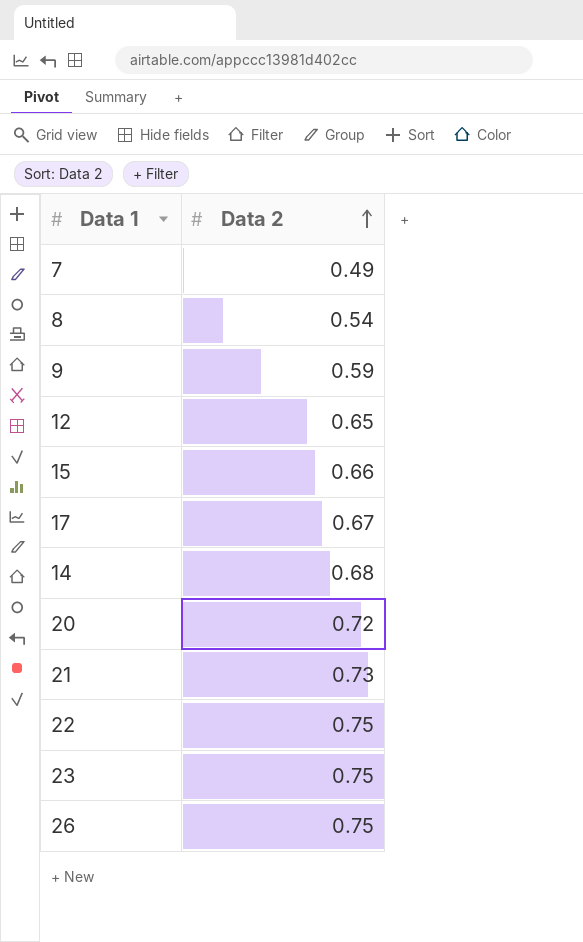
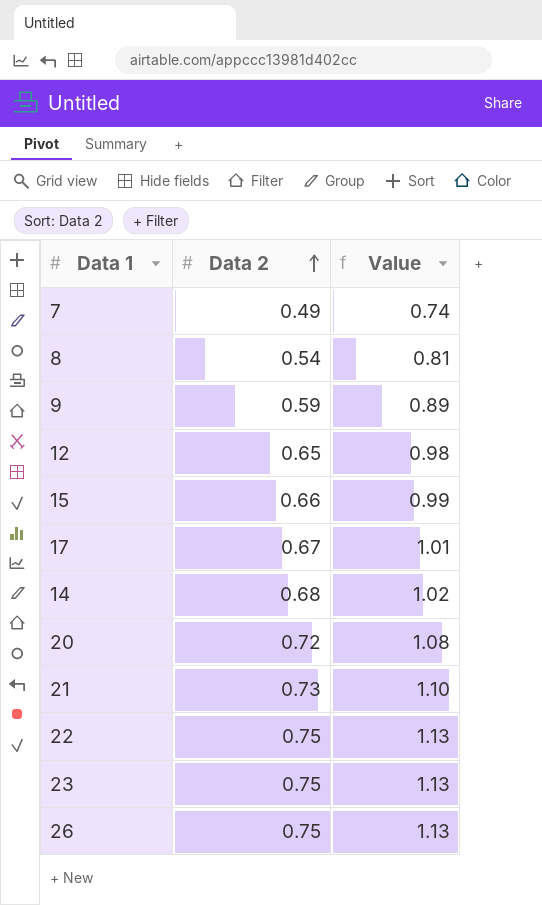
column Value | formula: none -> [Data 2] * 1.5

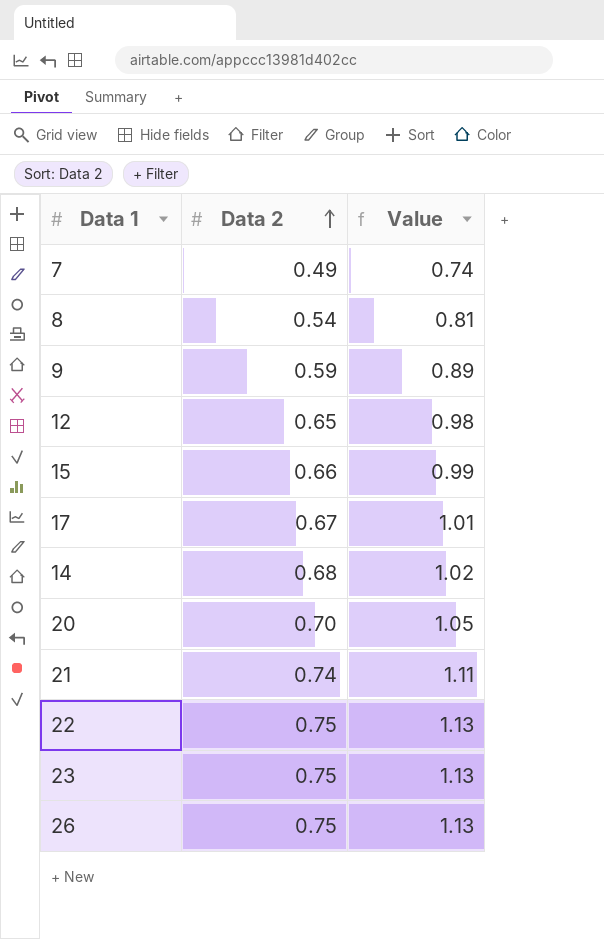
20 | Data 2: 0.72 -> 0.70
20 | Value: 1.08 -> 1.05
21 | Data 2: 0.73 -> 0.74
21 | Value: 1.10 -> 1.11

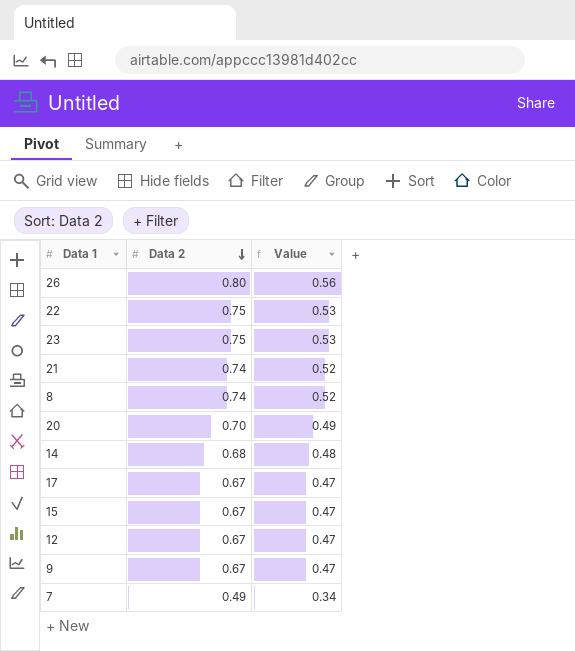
row order: Data 2 ascending -> Data 2 descending
column Value | formula: [Data 2] * 1.5 -> [Data 2] * 0.7
26 | Data 2: 0.75 -> 0.80
8 | Data 2: 0.54 -> 0.74
15 | Data 2: 0.66 -> 0.67
12 | Data 2: 0.65 -> 0.67
9 | Data 2: 0.59 -> 0.67

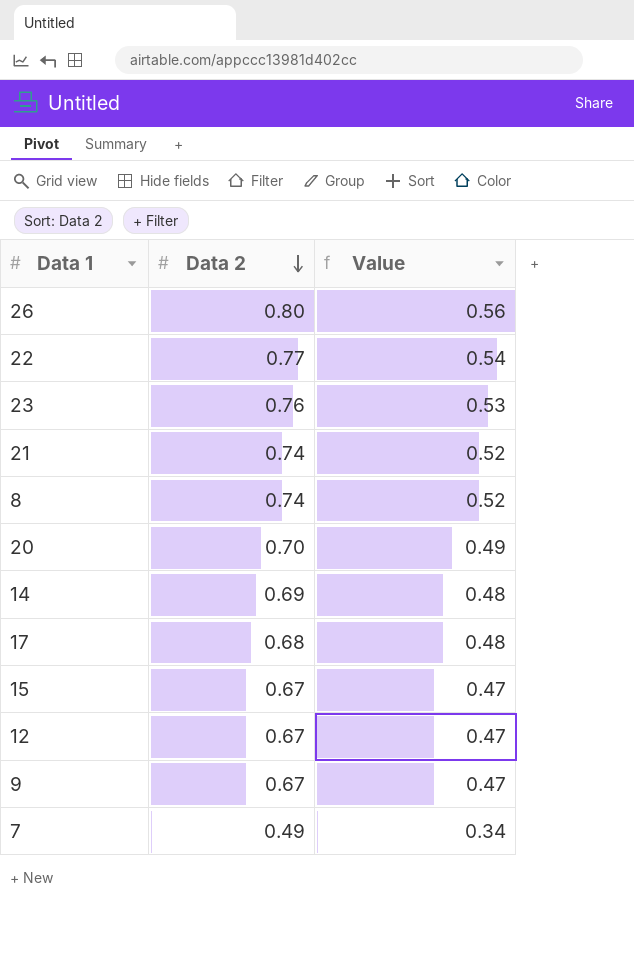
22 | Data 2: 0.75 -> 0.77
22 | Value: 0.53 -> 0.54
23 | Data 2: 0.75 -> 0.76
14 | Data 2: 0.68 -> 0.69
17 | Data 2: 0.67 -> 0.68
17 | Value: 0.47 -> 0.48

